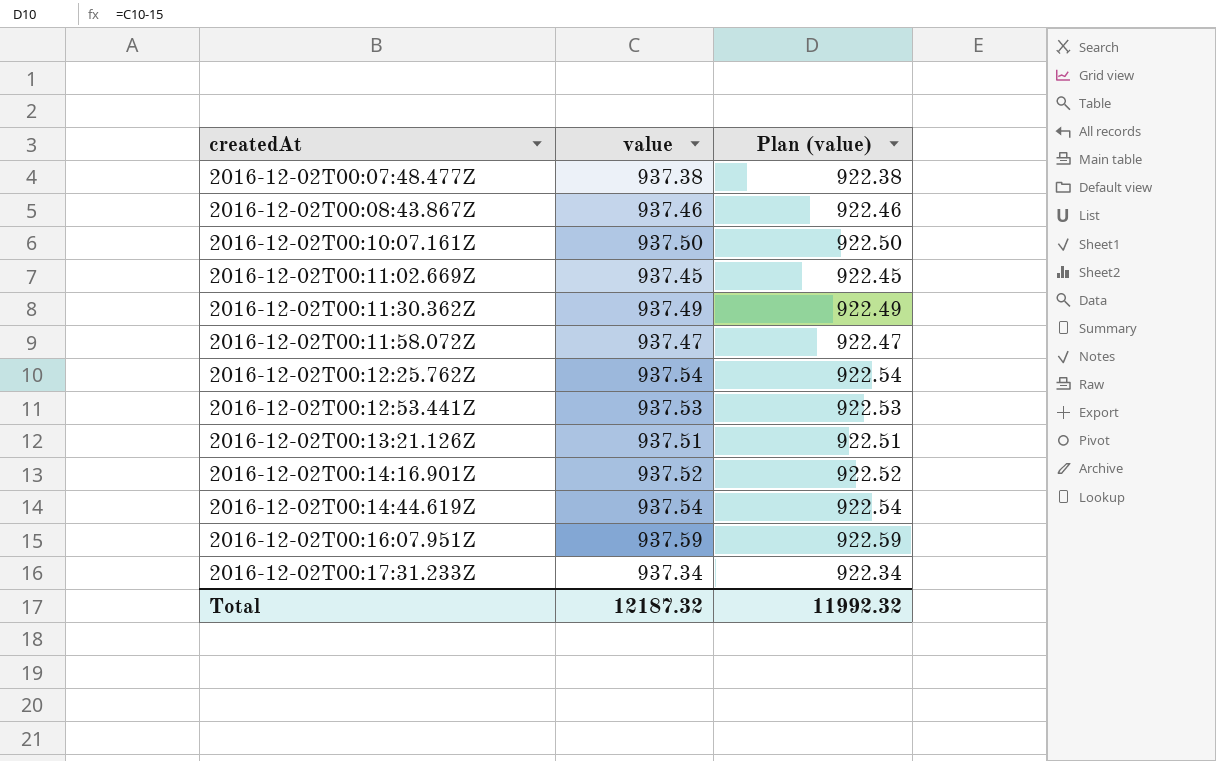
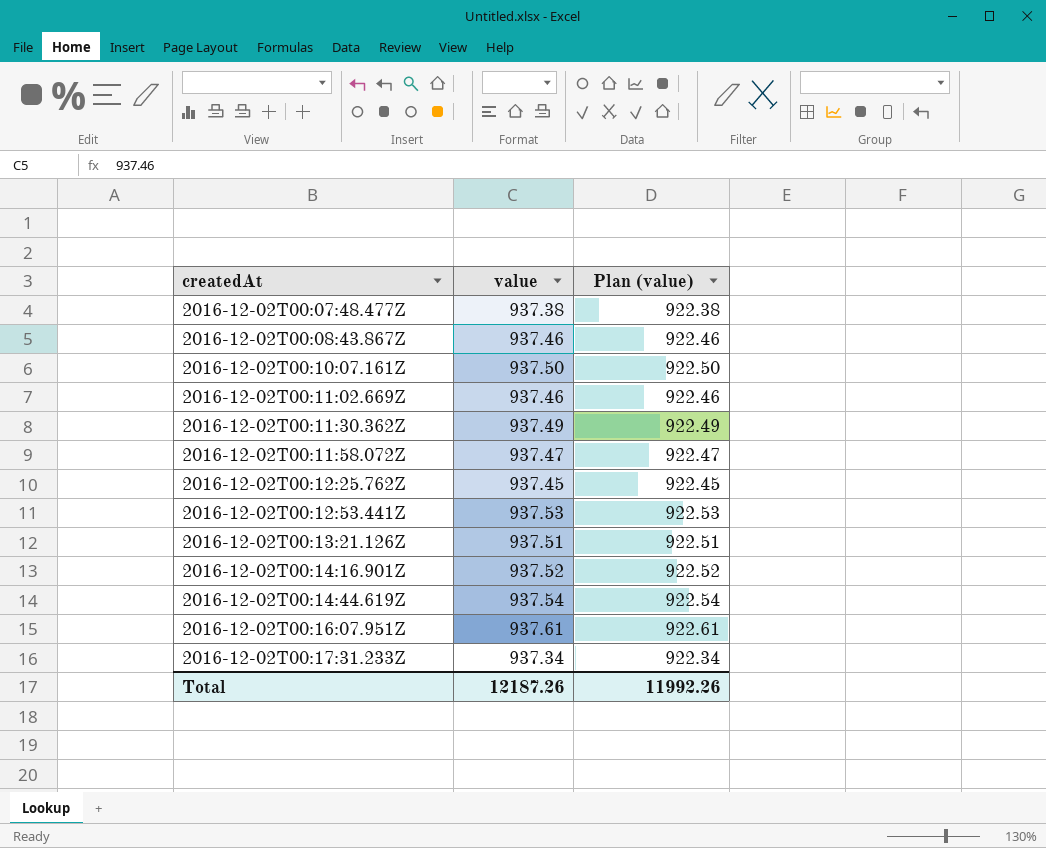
2016-12-02T00:11:02.669Z | value: 937.45 -> 937.46
2016-12-02T00:11:02.669Z | Plan (value): 922.45 -> 922.46
2016-12-02T00:12:25.762Z | value: 937.54 -> 937.45
2016-12-02T00:12:25.762Z | Plan (value): 922.54 -> 922.45
2016-12-02T00:16:07.951Z | value: 937.59 -> 937.61
2016-12-02T00:16:07.951Z | Plan (value): 922.59 -> 922.61
Total | value: 12187.32 -> 12187.26
Total | Plan (value): 11992.32 -> 11992.26

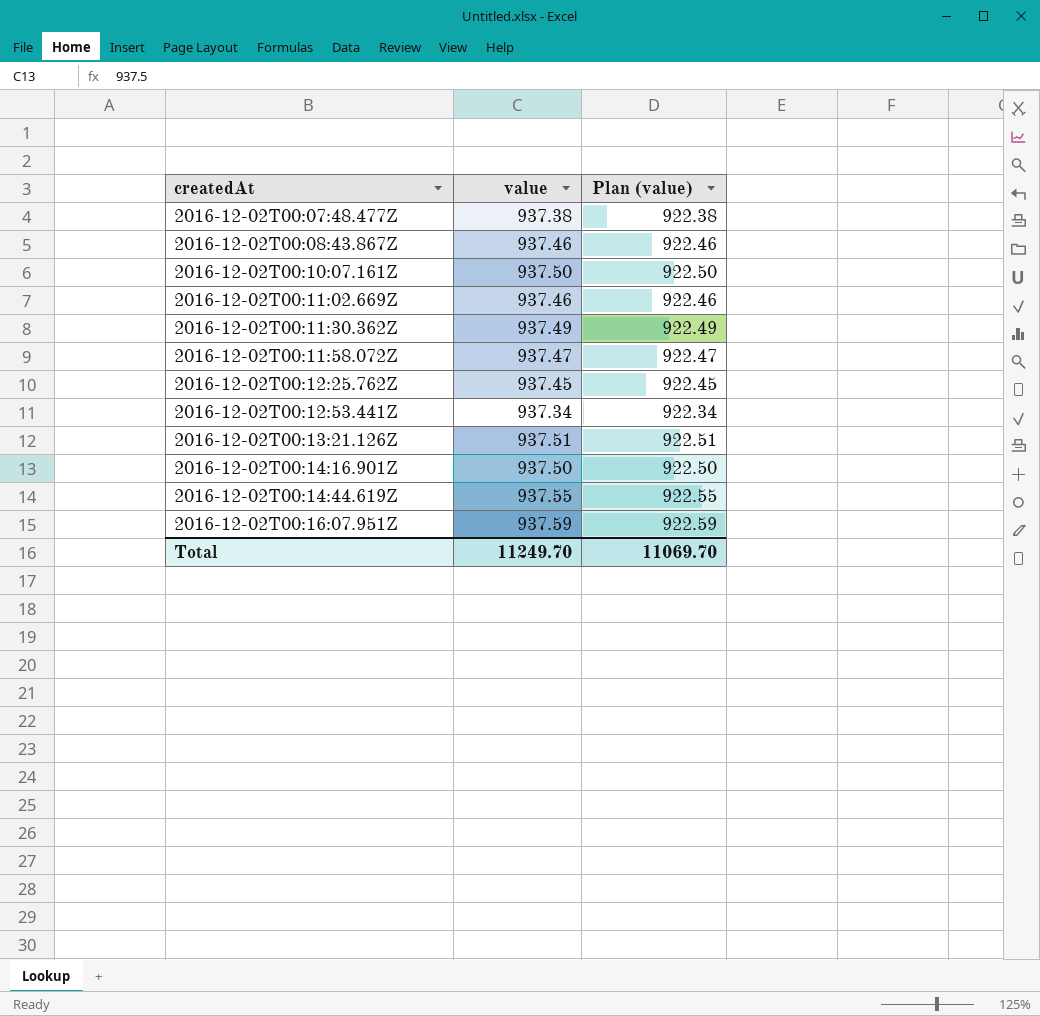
row 2016-12-02T00:17:31.233Z: 937.34 | 922.34 -> none
2016-12-02T00:12:53.441Z | value: 937.53 -> 937.34
2016-12-02T00:12:53.441Z | Plan (value): 922.53 -> 922.34
2016-12-02T00:14:16.901Z | value: 937.52 -> 937.50
2016-12-02T00:14:16.901Z | Plan (value): 922.52 -> 922.50
2016-12-02T00:14:44.619Z | value: 937.54 -> 937.55
2016-12-02T00:14:44.619Z | Plan (value): 922.54 -> 922.55
2016-12-02T00:16:07.951Z | value: 937.61 -> 937.59
2016-12-02T00:16:07.951Z | Plan (value): 922.61 -> 922.59
Total | value: 12187.26 -> 11249.70
Total | Plan (value): 11992.26 -> 11069.70

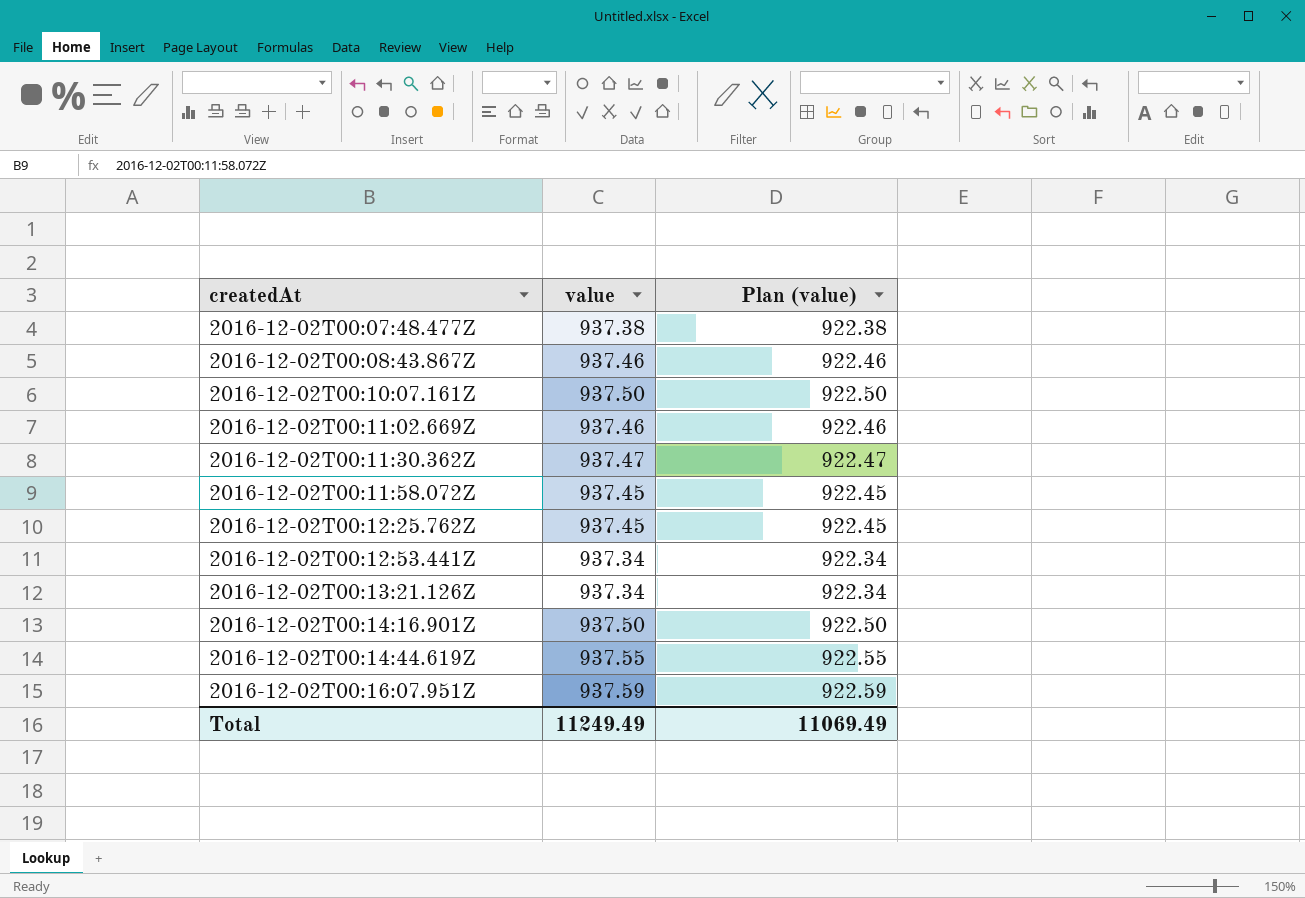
2016-12-02T00:11:30.362Z | value: 937.49 -> 937.47
2016-12-02T00:11:30.362Z | Plan (value): 922.49 -> 922.47
2016-12-02T00:11:58.072Z | value: 937.47 -> 937.45
2016-12-02T00:11:58.072Z | Plan (value): 922.47 -> 922.45
2016-12-02T00:13:21.126Z | value: 937.51 -> 937.34
2016-12-02T00:13:21.126Z | Plan (value): 922.51 -> 922.34
Total | value: 11249.70 -> 11249.49
Total | Plan (value): 11069.70 -> 11069.49

